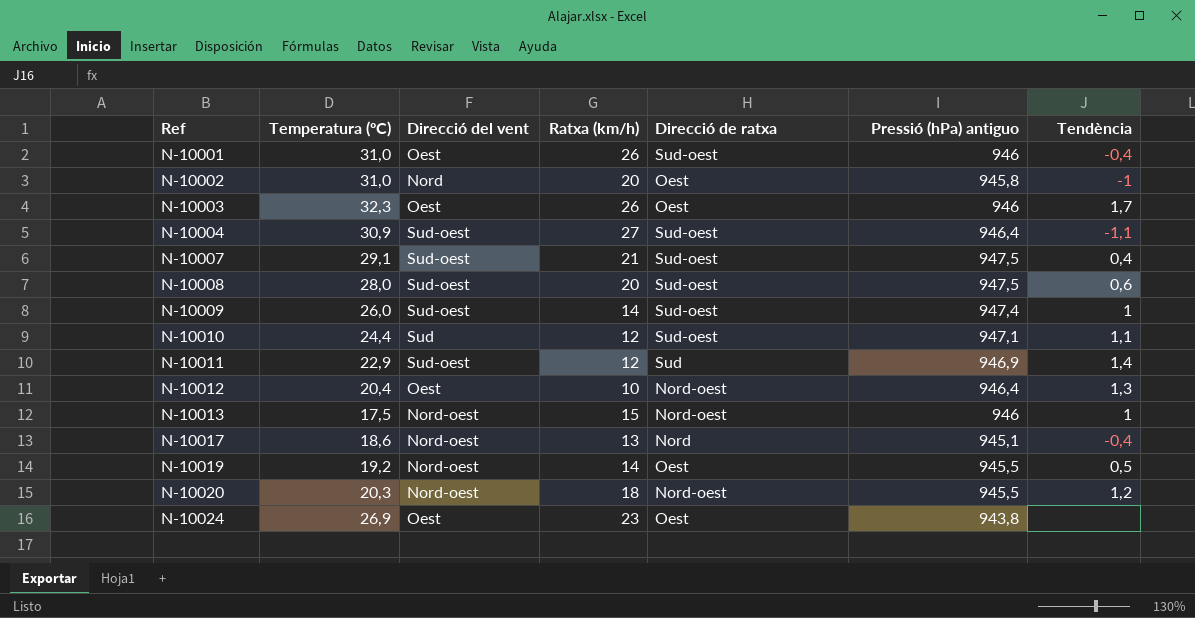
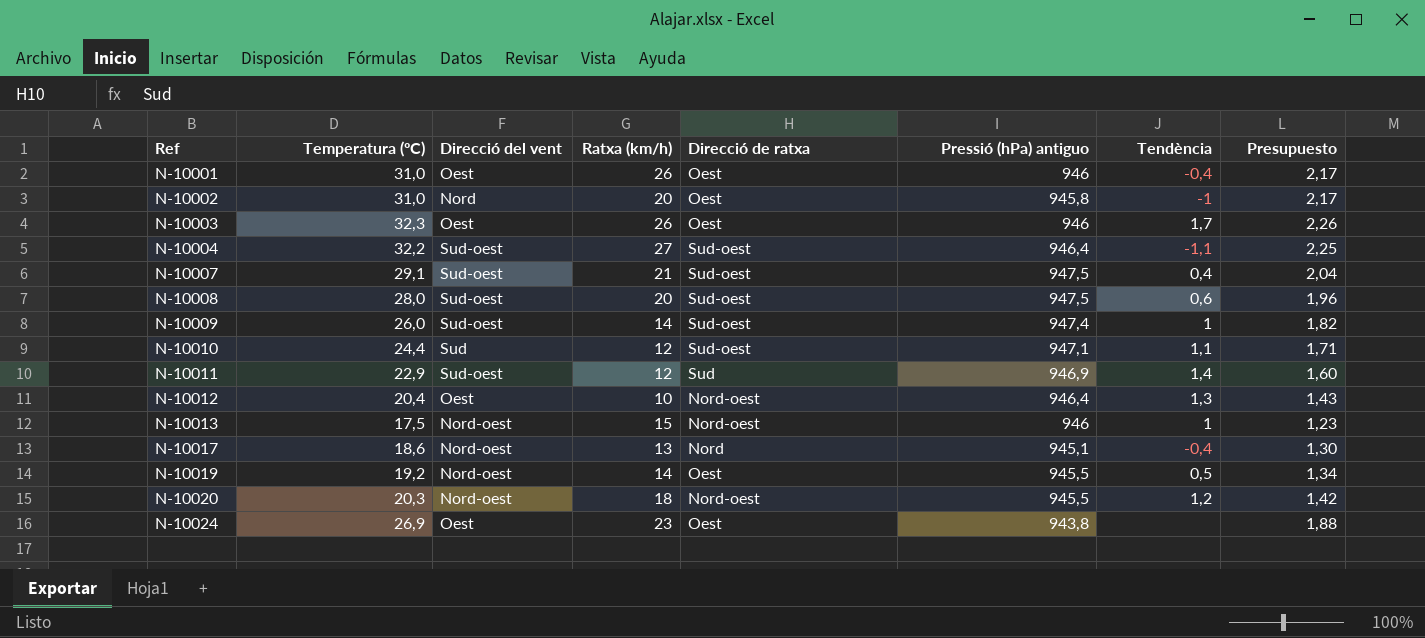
column Presupuesto | formula: none -> [Temperatura (ºC)] * 0,07
N-10001 | Direcció de ratxa: Sud-oest -> Oest
N-10004 | Temperatura (ºC): 30,9 -> 32,2

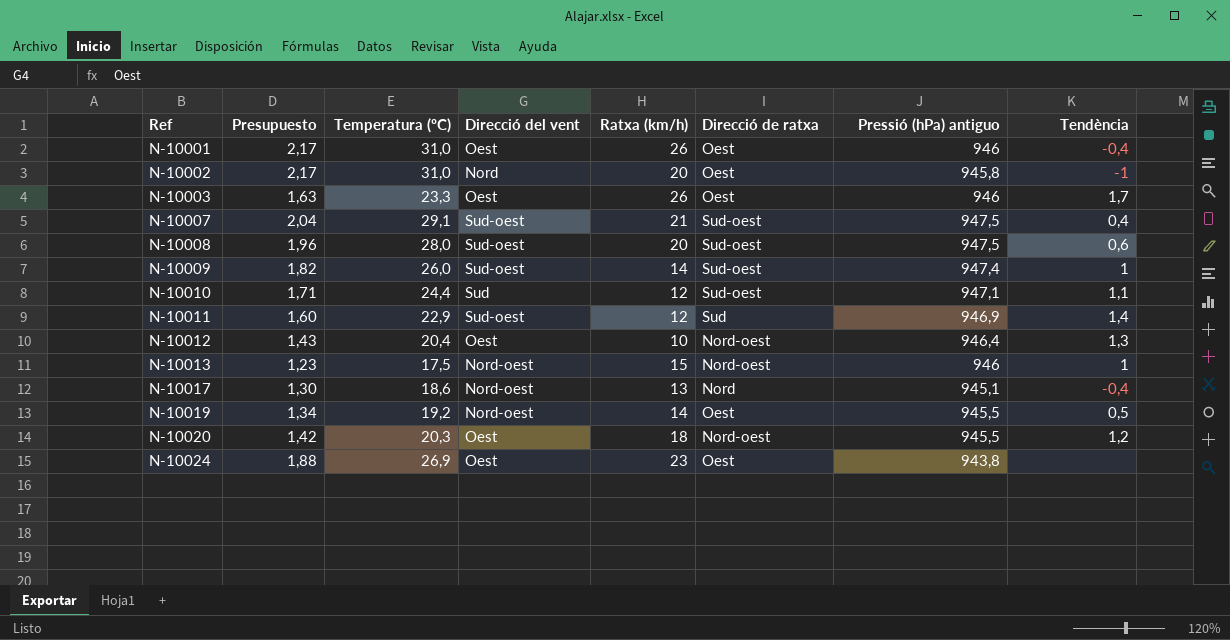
column Presupuesto | position: 8 -> 2
row N-10004: 32,2 | Sud-oest | 27 | Sud-oest | 946,4 | -1,1 | 2,25 -> none
N-10003 | Presupuesto: 2,26 -> 1,63
N-10003 | Temperatura (ºC): 32,3 -> 23,3
N-10020 | Direcció del vent: Nord-oest -> Oest

